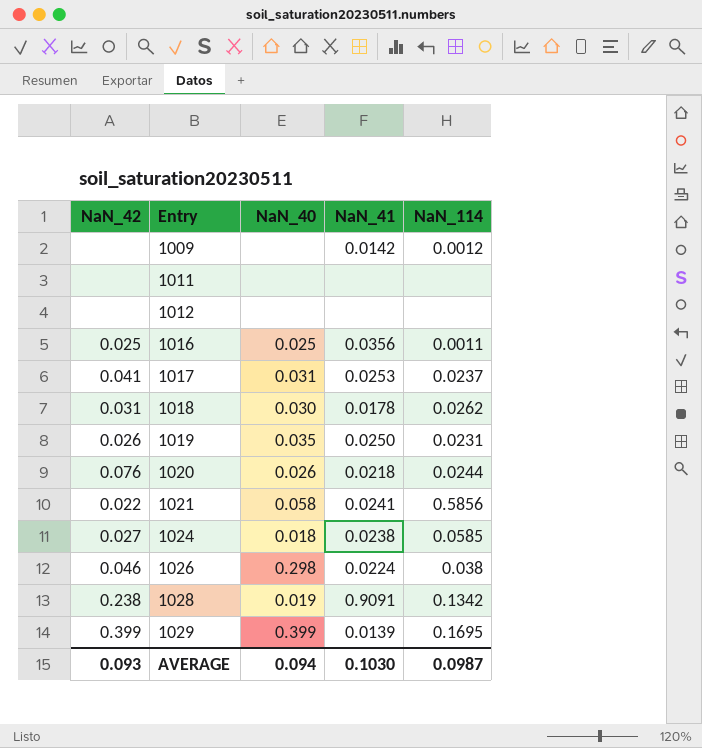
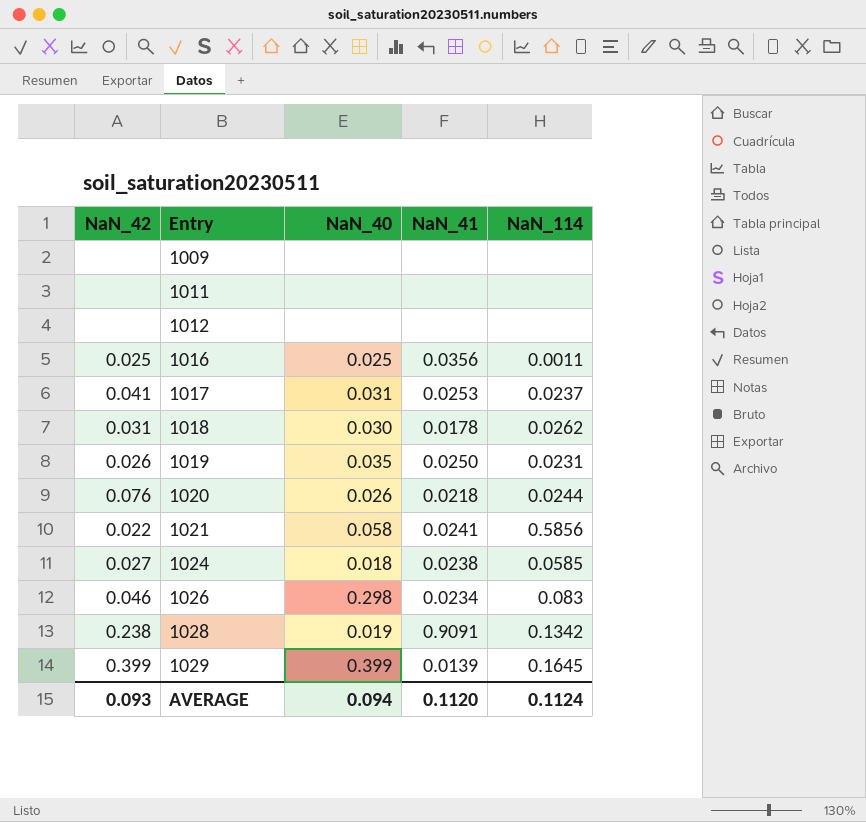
1009 | NaN_41: 0.0142 -> none
1009 | NaN_114: 0.0012 -> none
1026 | NaN_41: 0.0224 -> 0.0234
1026 | NaN_114: 0.038 -> 0.083
1029 | NaN_114: 0.1695 -> 0.1645
AVERAGE | NaN_41: 0.1030 -> 0.1120
AVERAGE | NaN_114: 0.0987 -> 0.1124

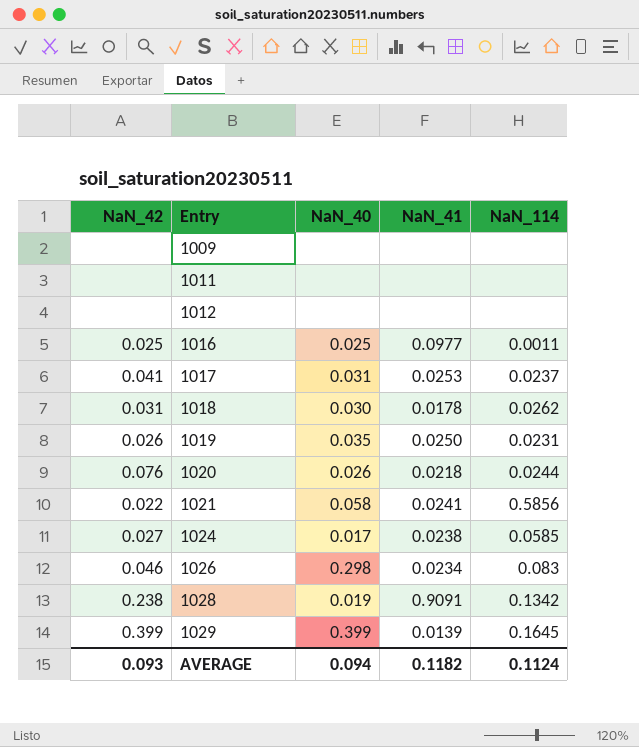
1016 | NaN_41: 0.0356 -> 0.0977
1024 | NaN_40: 0.018 -> 0.017
AVERAGE | NaN_41: 0.1120 -> 0.1182

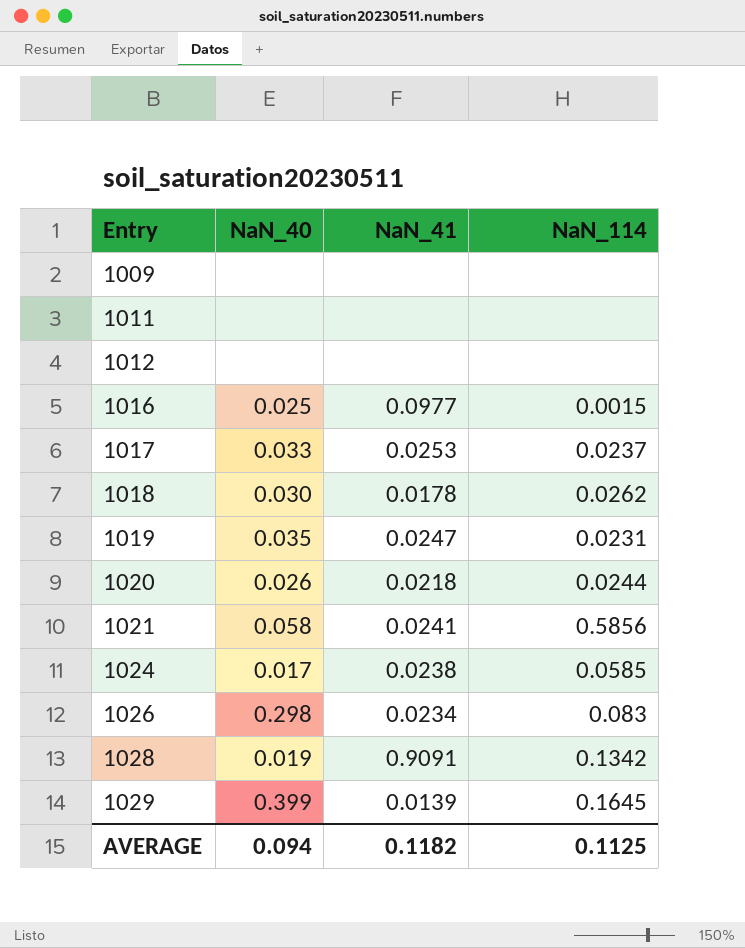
column NaN_42 | position: 1 -> none
1016 | NaN_114: 0.0011 -> 0.0015
1017 | NaN_40: 0.031 -> 0.033
1019 | NaN_41: 0.0250 -> 0.0247
AVERAGE | NaN_114: 0.1124 -> 0.1125

